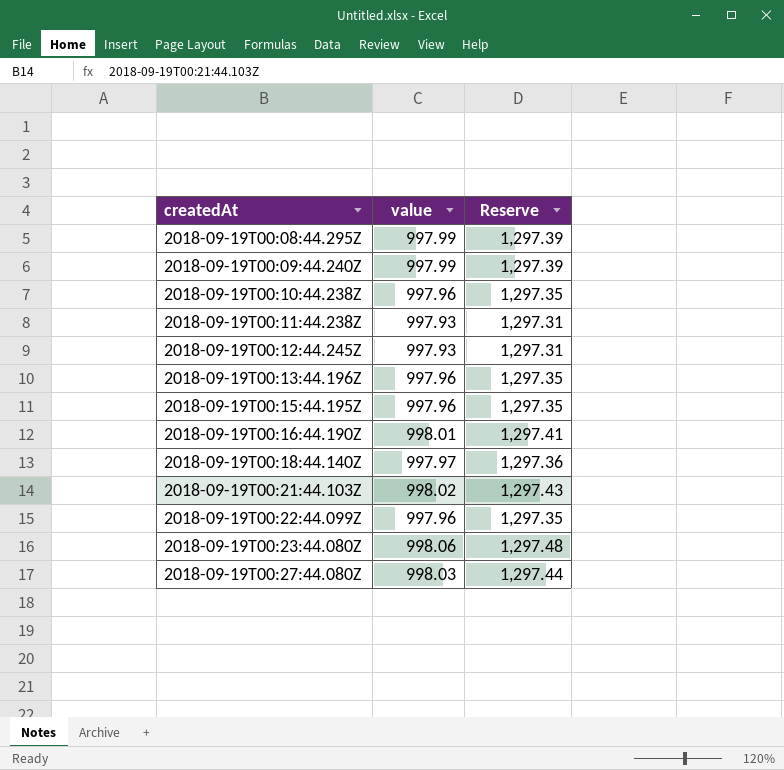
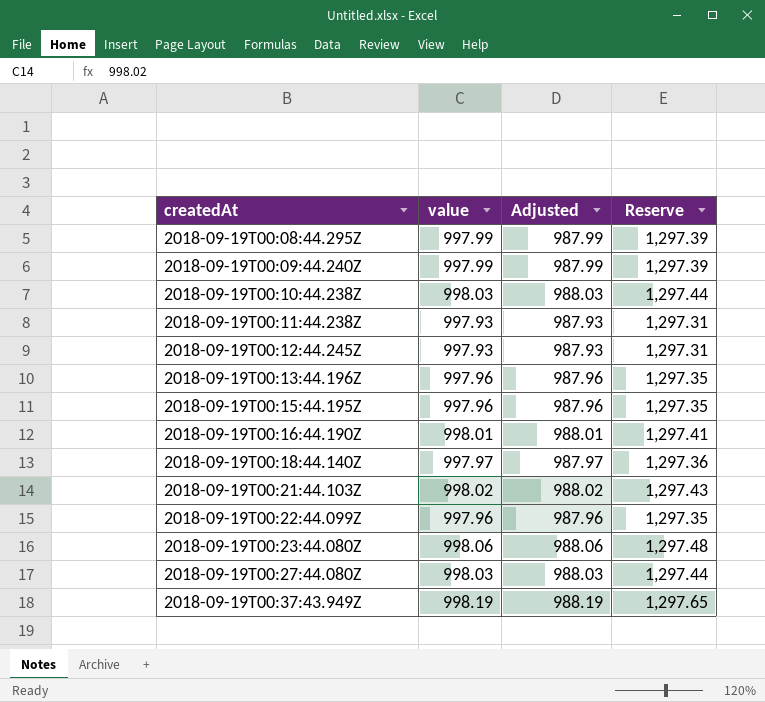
column Adjusted | formula: none -> [value] - 10
2018-09-19T00:10:44.238Z | value: 997.96 -> 998.03
2018-09-19T00:10:44.238Z | Reserve: 1,297.35 -> 1,297.44
row 2018-09-19T00:37:43.949Z: none -> 998.19 | 988.19 | 1,297.65

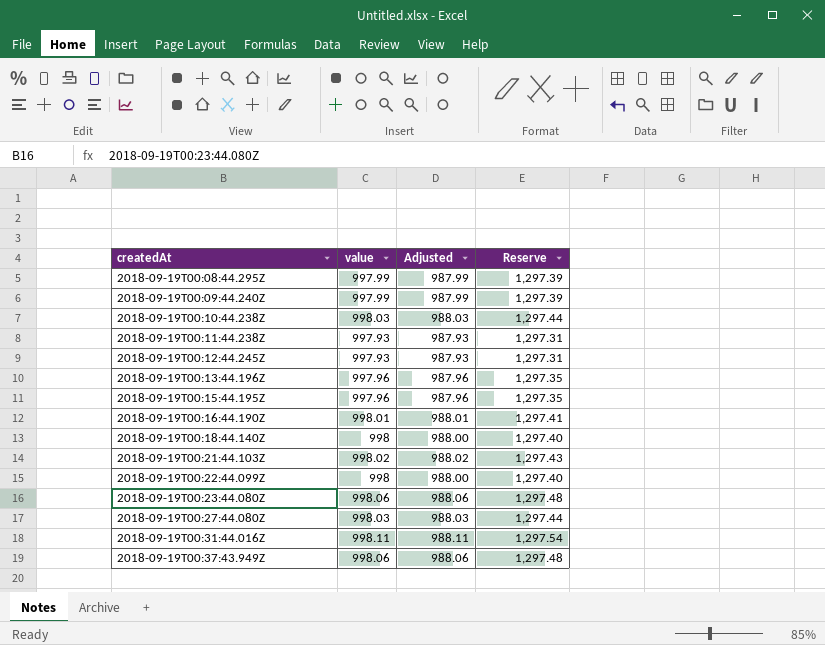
2018-09-19T00:18:44.140Z | value: 997.97 -> 998
2018-09-19T00:18:44.140Z | Adjusted: 987.97 -> 988.00
2018-09-19T00:18:44.140Z | Reserve: 1,297.36 -> 1,297.40
2018-09-19T00:22:44.099Z | value: 997.96 -> 998
2018-09-19T00:22:44.099Z | Adjusted: 987.96 -> 988.00
2018-09-19T00:22:44.099Z | Reserve: 1,297.35 -> 1,297.40
row 2018-09-19T00:31:44.016Z: none -> 998.11 | 988.11 | 1,297.54
2018-09-19T00:37:43.949Z | value: 998.19 -> 998.06
2018-09-19T00:37:43.949Z | Adjusted: 988.19 -> 988.06
2018-09-19T00:37:43.949Z | Reserve: 1,297.65 -> 1,297.48

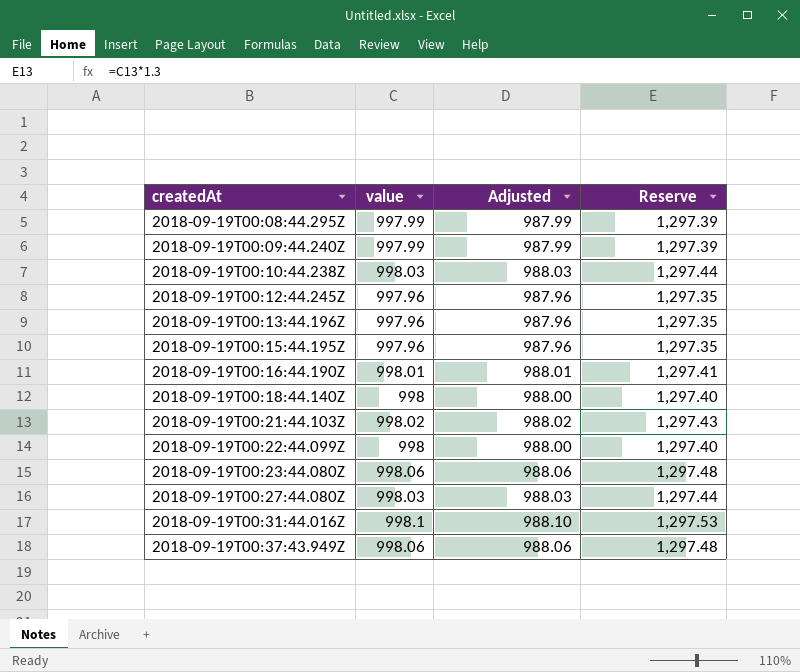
row 2018-09-19T00:11:44.238Z: 997.93 | 987.93 | 1,297.31 -> none
2018-09-19T00:12:44.245Z | value: 997.93 -> 997.96
2018-09-19T00:12:44.245Z | Adjusted: 987.93 -> 987.96
2018-09-19T00:12:44.245Z | Reserve: 1,297.31 -> 1,297.35
2018-09-19T00:31:44.016Z | value: 998.11 -> 998.1
2018-09-19T00:31:44.016Z | Adjusted: 988.11 -> 988.10
2018-09-19T00:31:44.016Z | Reserve: 1,297.54 -> 1,297.53

